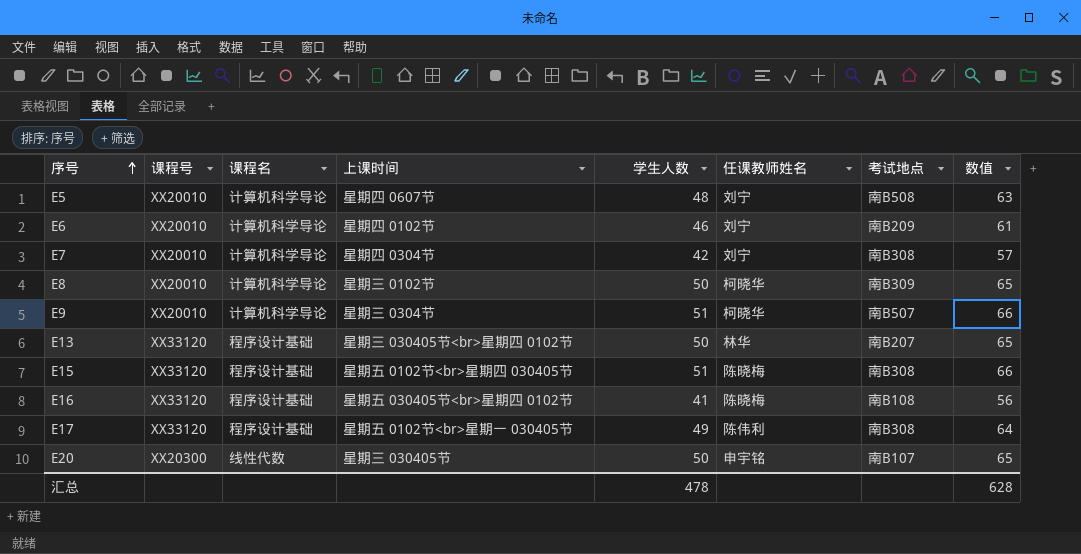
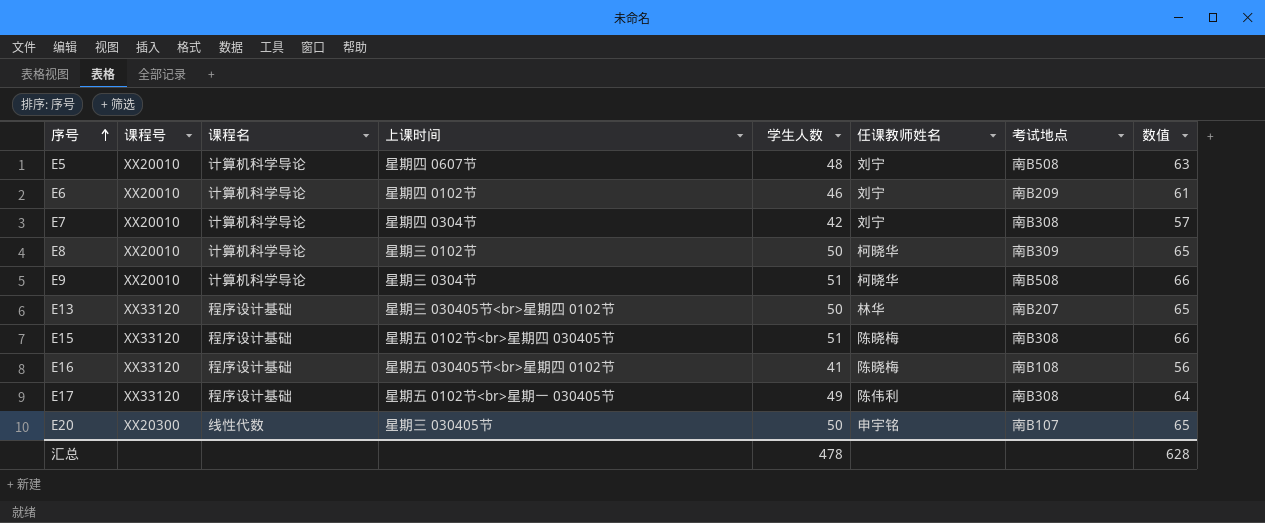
E9 | 考试地点: 南B507 -> 南B508

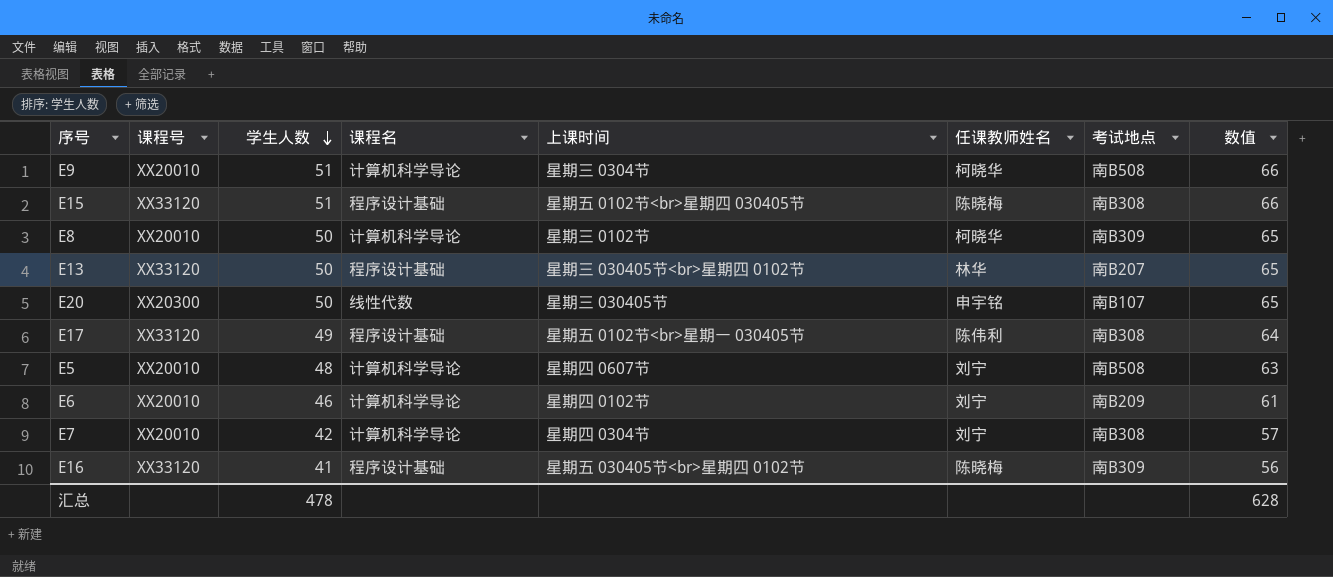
row order: 序号 ascending -> 学生人数 descending
column 学生人数 | position: 5 -> 3
E16 | 考试地点: 南B108 -> 南B309

